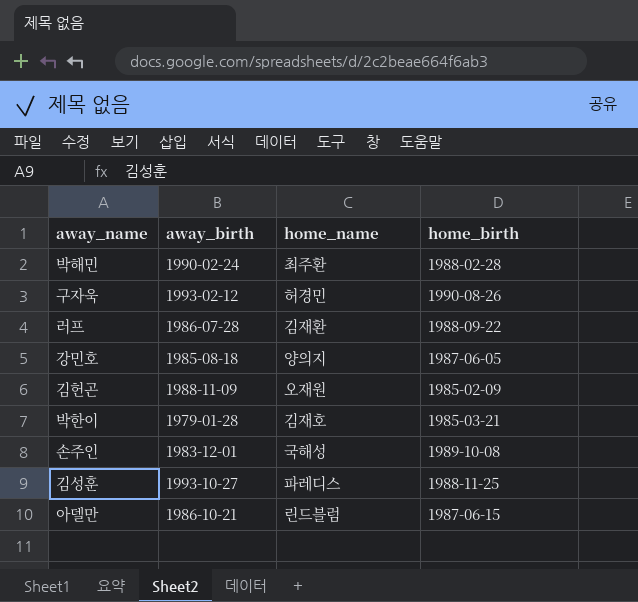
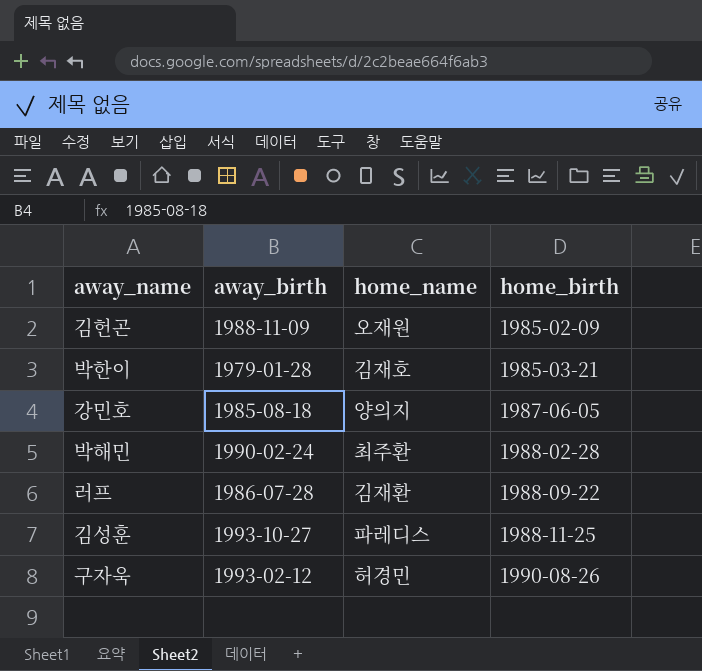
row order: none -> home_birth ascending
row 손주인: 1983-12-01 | 국해성 | 1989-10-08 -> none
row 아델만: 1986-10-21 | 린드블럼 | 1987-06-15 -> none

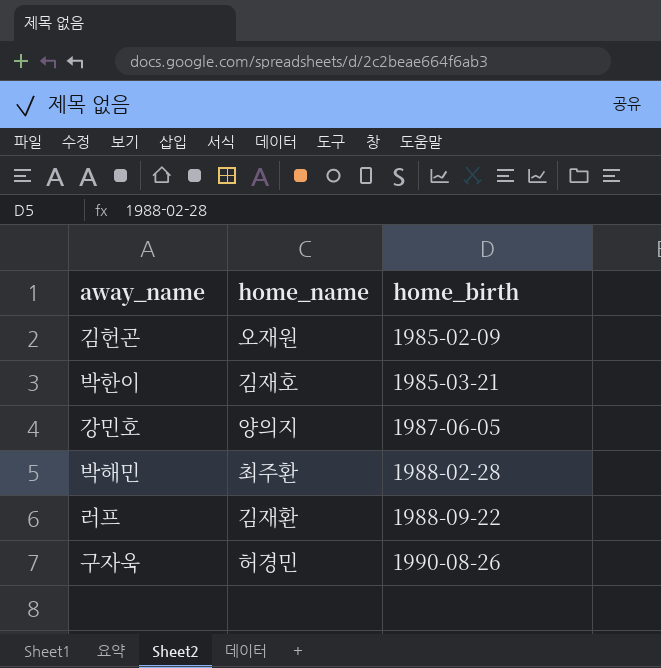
column away_birth | position: 2 -> none
row 김성훈: 1993-10-27 | 파레디스 | 1988-11-25 -> none

